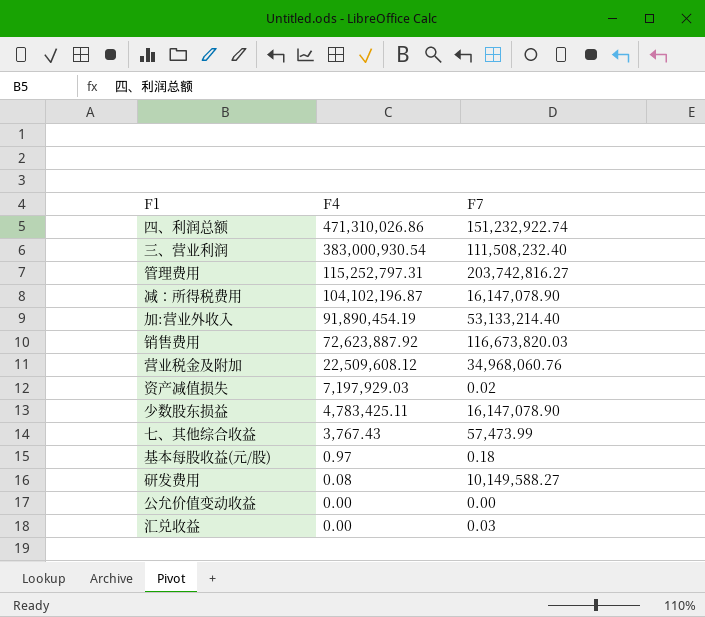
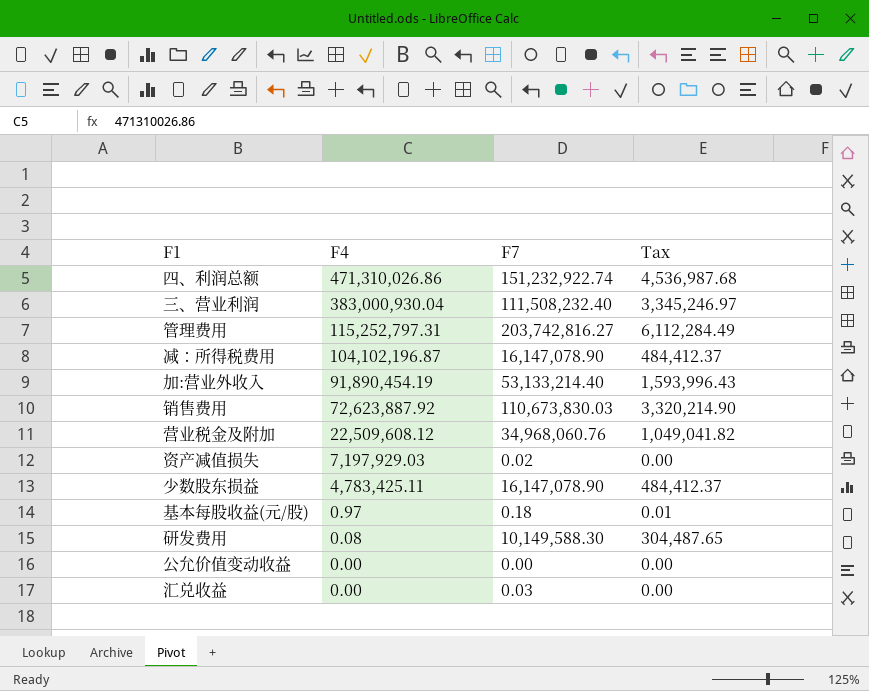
column Tax | formula: none -> [F7] * 0.03
row 七、其他综合收益: 3,767.43 | 57,473.99 -> none
三、营业利润 | F4: 383,000,930.54 -> 383,000,930.04
销售费用 | F7: 116,673,820.03 -> 110,673,830.03
研发费用 | F7: 10,149,588.27 -> 10,149,588.30

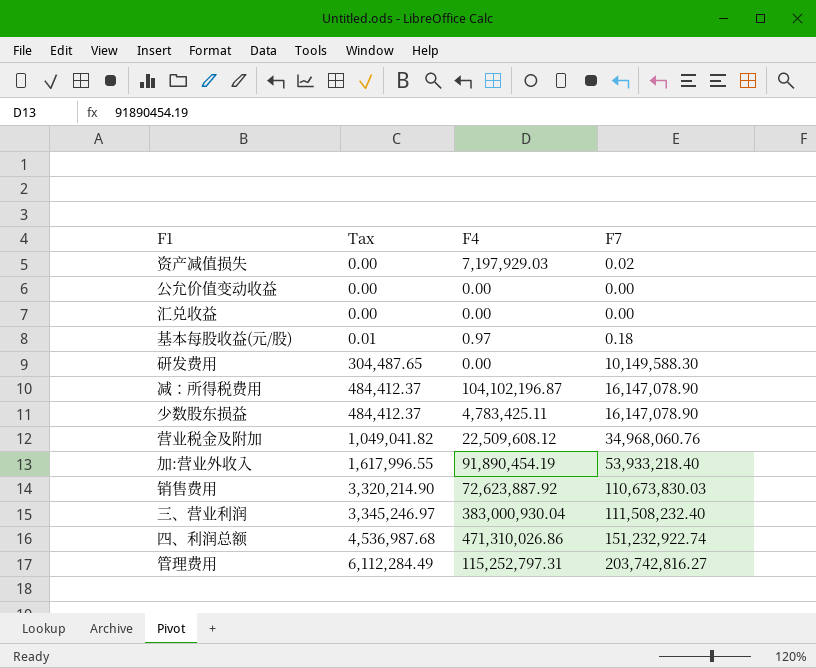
row order: F4 descending -> Tax ascending
column Tax | position: 4 -> 2
汇兑收益 | F7: 0.03 -> 0.00
研发费用 | F4: 0.08 -> 0.00
加:营业外收入 | Tax: 1,593,996.43 -> 1,617,996.55
加:营业外收入 | F7: 53,133,214.40 -> 53,933,218.40

